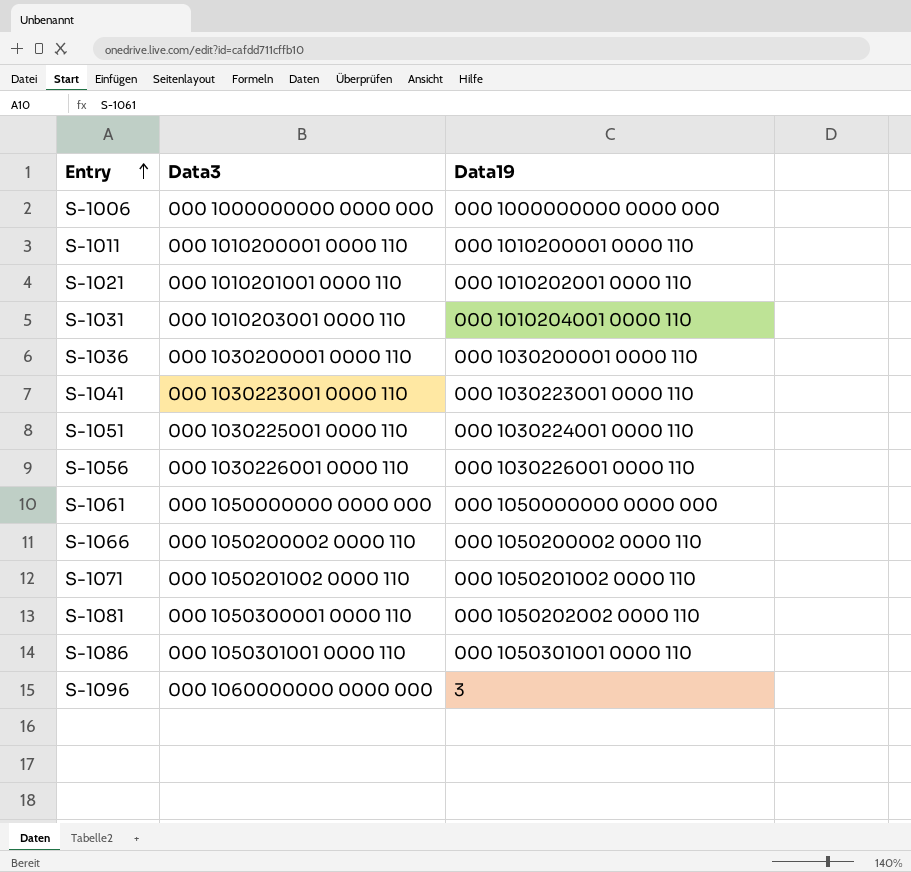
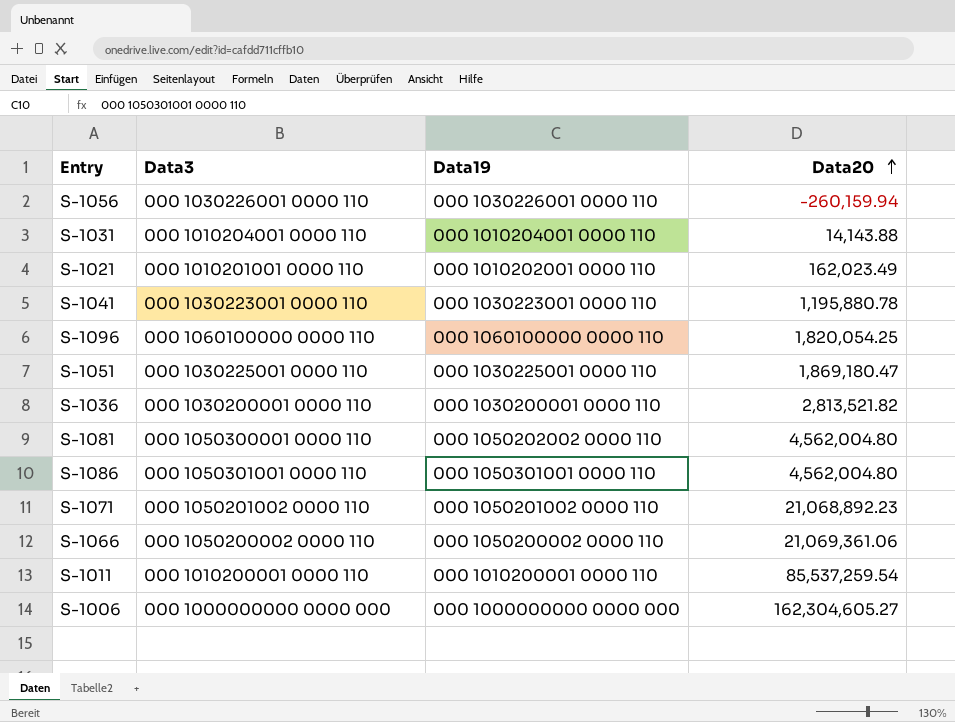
row order: Entry ascending -> Data20 ascending
column Data20 | position: none -> 4
row S-1061: 000 1050000000 0000 000 | 000 1050000000 0000 000 -> none
S-1031 | Data3: 000 1010203001 0000 110 -> 000 1010204001 0000 110
S-1096 | Data3: 000 1060000000 0000 000 -> 000 1060100000 0000 110
S-1096 | Data19: 3 -> 000 1060100000 0000 110
S-1051 | Data19: 000 1030224001 0000 110 -> 000 1030225001 0000 110

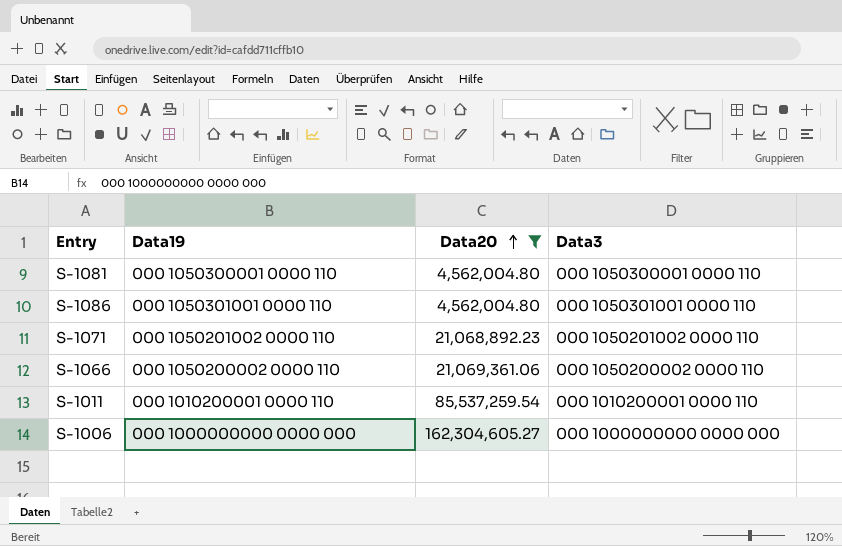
filter: none -> Data20 >= 4,562,004.80
column Data3 | position: 2 -> 4
S-1081 | Data19: 000 1050202002 0000 110 -> 000 1050300001 0000 110

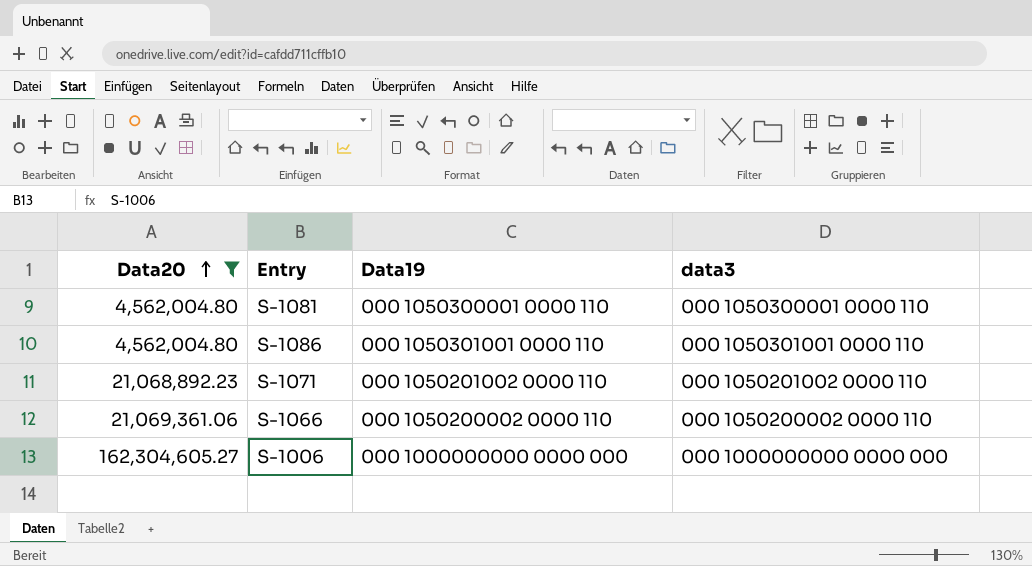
column Data20 | position: 3 -> 1
column name: Data3 -> data3
row S-1011: 000 1010200001 0000 110 | 85,537,259.54 | 000 1010200001 0000 110 -> none

